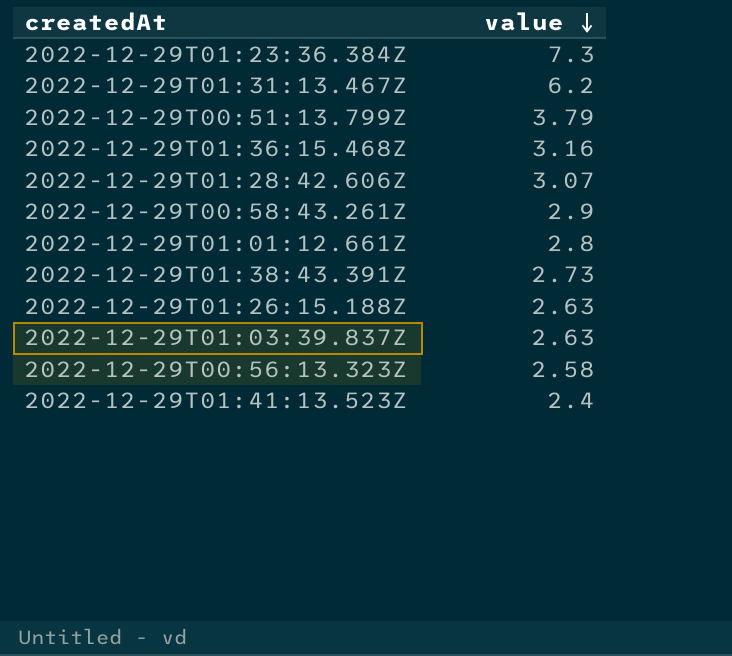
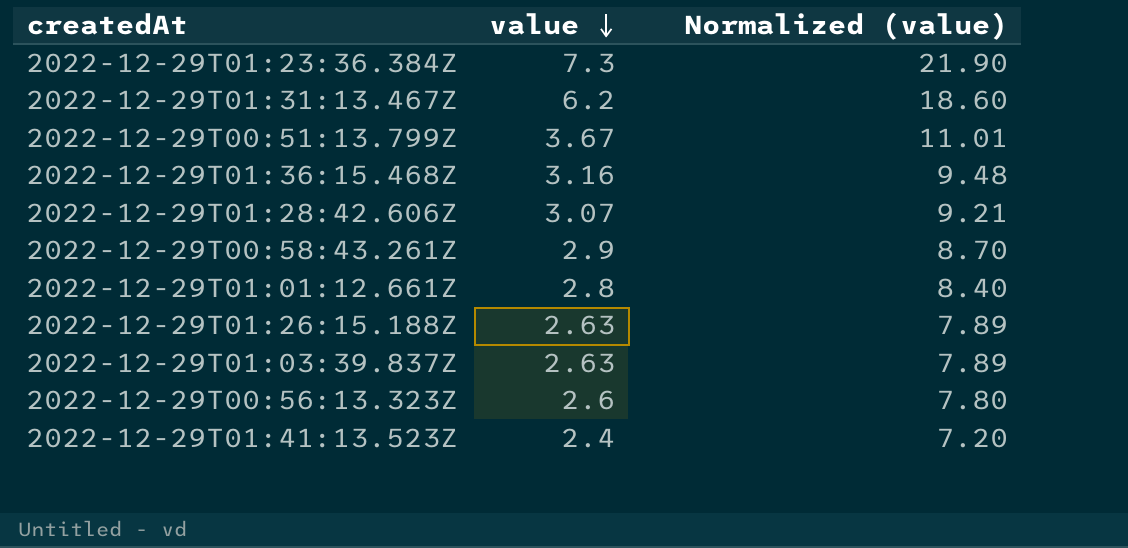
column Normalized (value) | formula: none -> [value] * 3
row 2022-12-29T01:38:43.391Z: 2.73 -> none
2022-12-29T00:51:13.799Z | value: 3.79 -> 3.67
2022-12-29T00:56:13.323Z | value: 2.58 -> 2.6

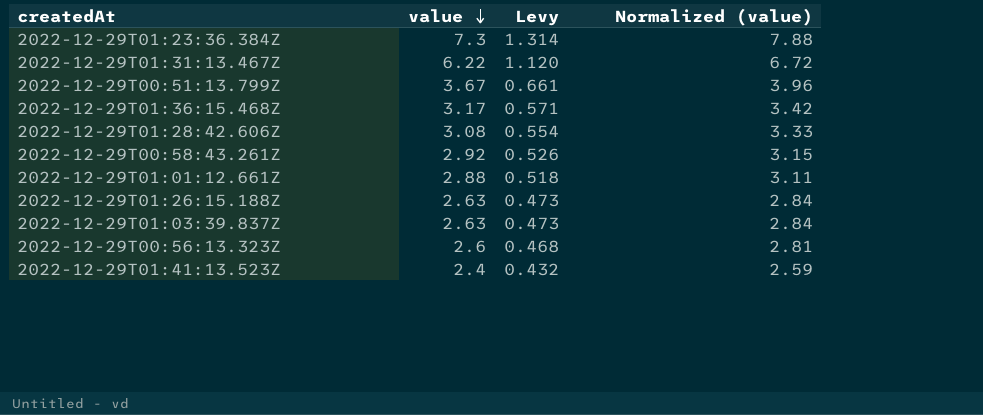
column Levy | formula: none -> [value] * 0.18
column Normalized (value) | formula: [value] * 3 -> [value] * 1.08
2022-12-29T01:31:13.467Z | value: 6.2 -> 6.22
2022-12-29T01:36:15.468Z | value: 3.16 -> 3.17
2022-12-29T01:28:42.606Z | value: 3.07 -> 3.08
2022-12-29T00:58:43.261Z | value: 2.9 -> 2.92
2022-12-29T01:01:12.661Z | value: 2.8 -> 2.88

